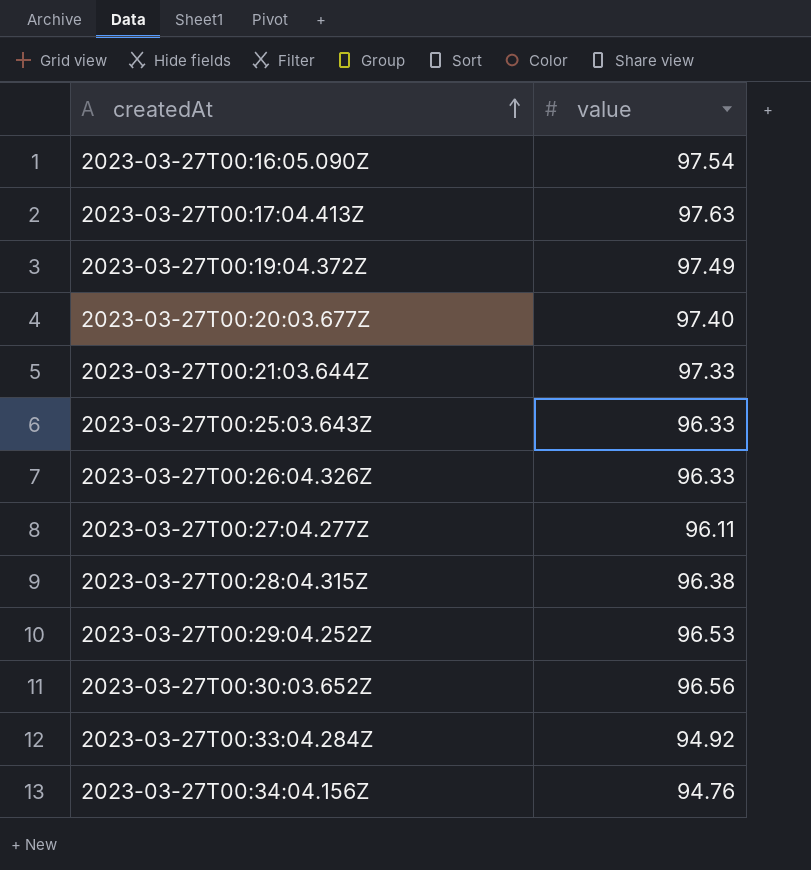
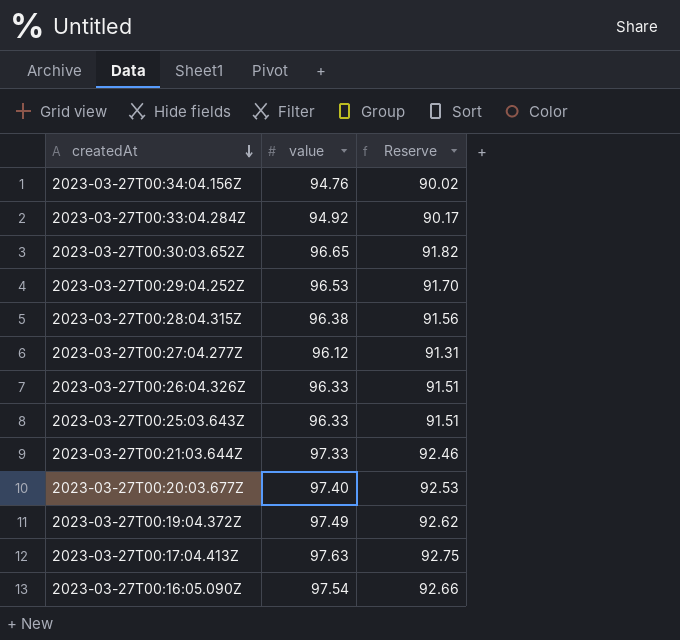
row order: createdAt ascending -> createdAt descending
column Reserve | formula: none -> [value] * 0.95
2023-03-27T00:30:03.652Z | value: 96.56 -> 96.65
2023-03-27T00:27:04.277Z | value: 96.11 -> 96.12

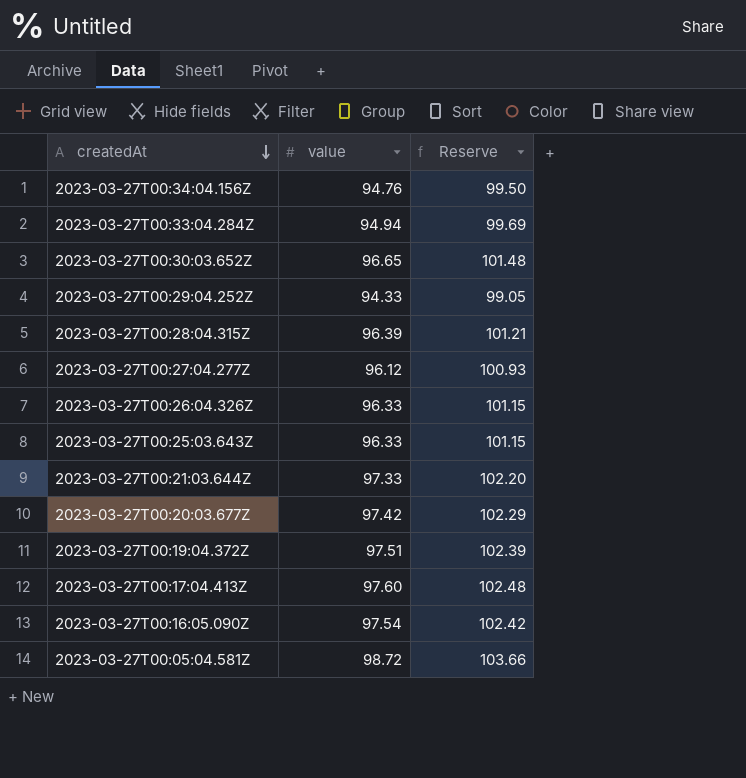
column Reserve | formula: [value] * 0.95 -> [value] * 1.05
2023-03-27T00:33:04.284Z | value: 94.92 -> 94.94
2023-03-27T00:29:04.252Z | value: 96.53 -> 94.33
2023-03-27T00:28:04.315Z | value: 96.38 -> 96.39
2023-03-27T00:20:03.677Z | value: 97.40 -> 97.42
2023-03-27T00:19:04.372Z | value: 97.49 -> 97.51
2023-03-27T00:17:04.413Z | value: 97.63 -> 97.60
row 2023-03-27T00:05:04.581Z: none -> 98.72 | 103.66

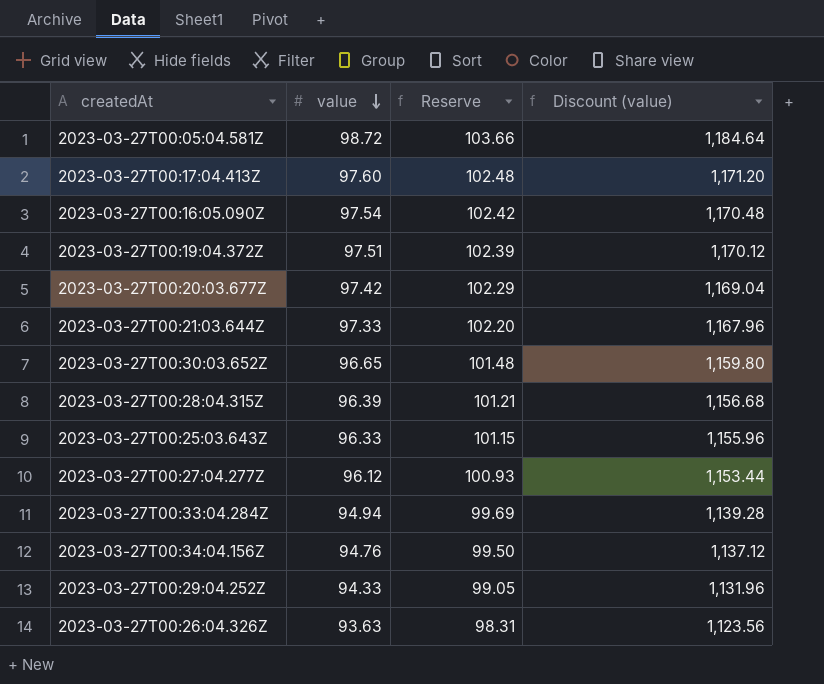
row order: createdAt descending -> value descending
column Discount (value) | formula: none -> [value] * 12
2023-03-27T00:26:04.326Z | value: 96.33 -> 93.63
2023-03-27T00:26:04.326Z | Reserve: 101.15 -> 98.31

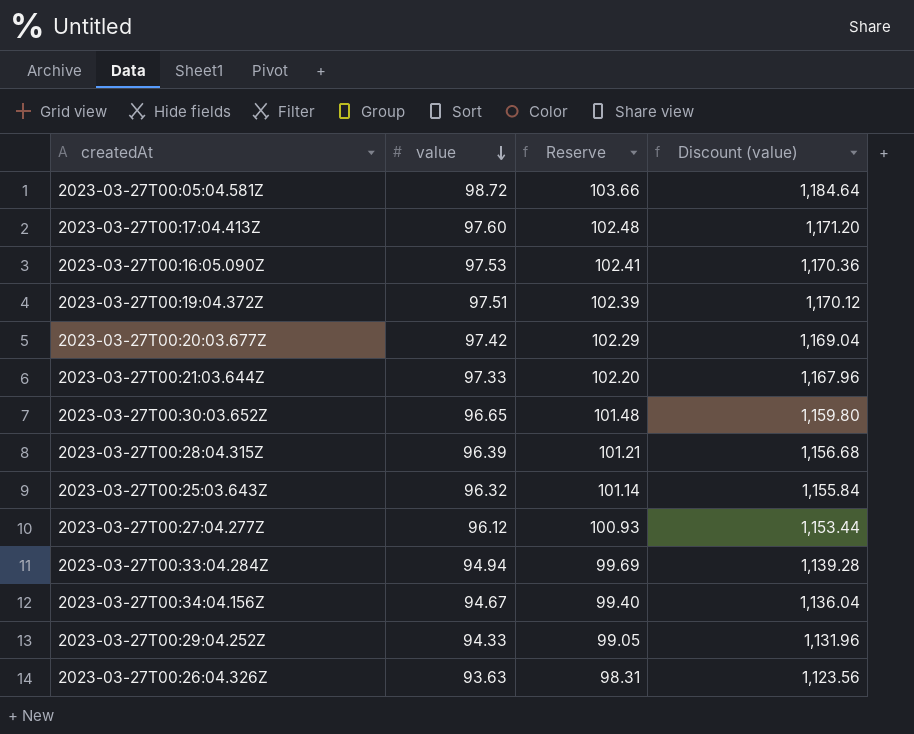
2023-03-27T00:16:05.090Z | value: 97.54 -> 97.53
2023-03-27T00:16:05.090Z | Reserve: 102.42 -> 102.41
2023-03-27T00:16:05.090Z | Discount (value): 1,170.48 -> 1,170.36
2023-03-27T00:25:03.643Z | value: 96.33 -> 96.32
2023-03-27T00:25:03.643Z | Reserve: 101.15 -> 101.14
2023-03-27T00:25:03.643Z | Discount (value): 1,155.96 -> 1,155.84
2023-03-27T00:34:04.156Z | value: 94.76 -> 94.67
2023-03-27T00:34:04.156Z | Reserve: 99.50 -> 99.40
2023-03-27T00:34:04.156Z | Discount (value): 1,137.12 -> 1,136.04

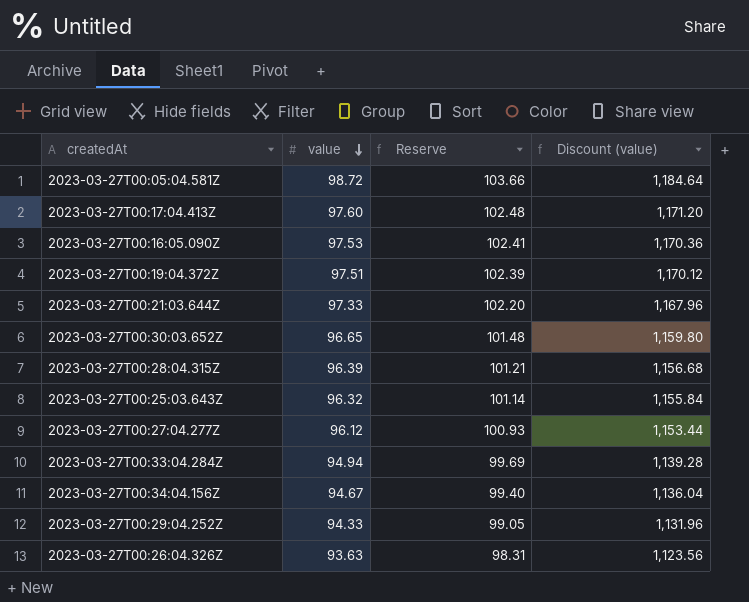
row 2023-03-27T00:20:03.677Z: 97.42 | 102.29 | 1,169.04 -> none

